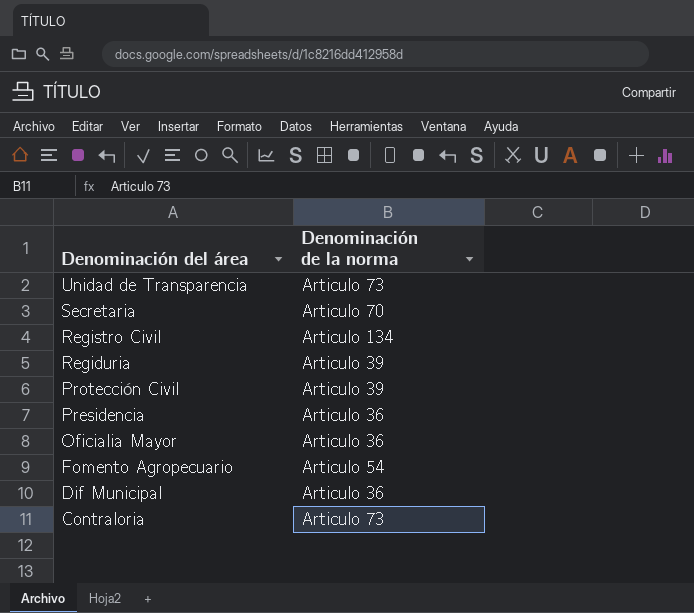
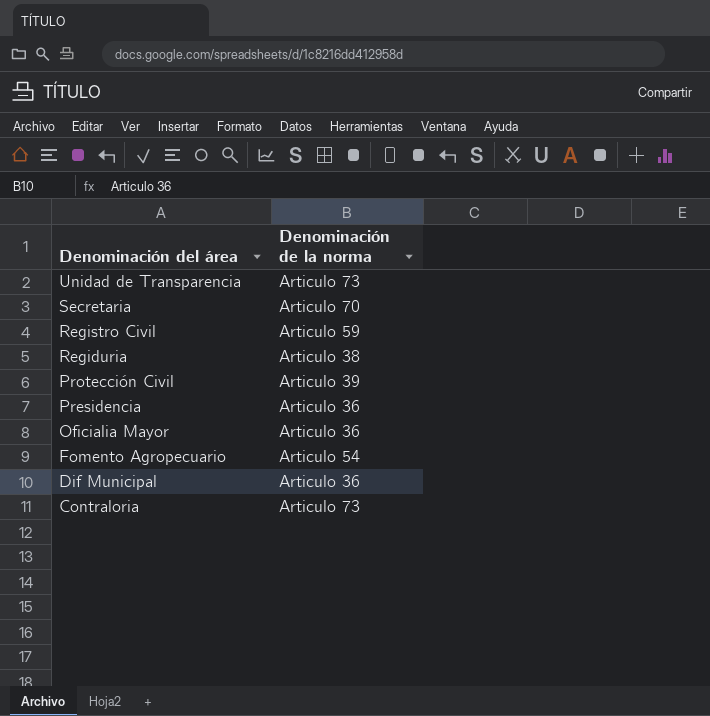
Registro Civil | Denominación de la norma: Articulo 134 -> Articulo 59
Regiduria | Denominación de la norma: Articulo 39 -> Articulo 38

